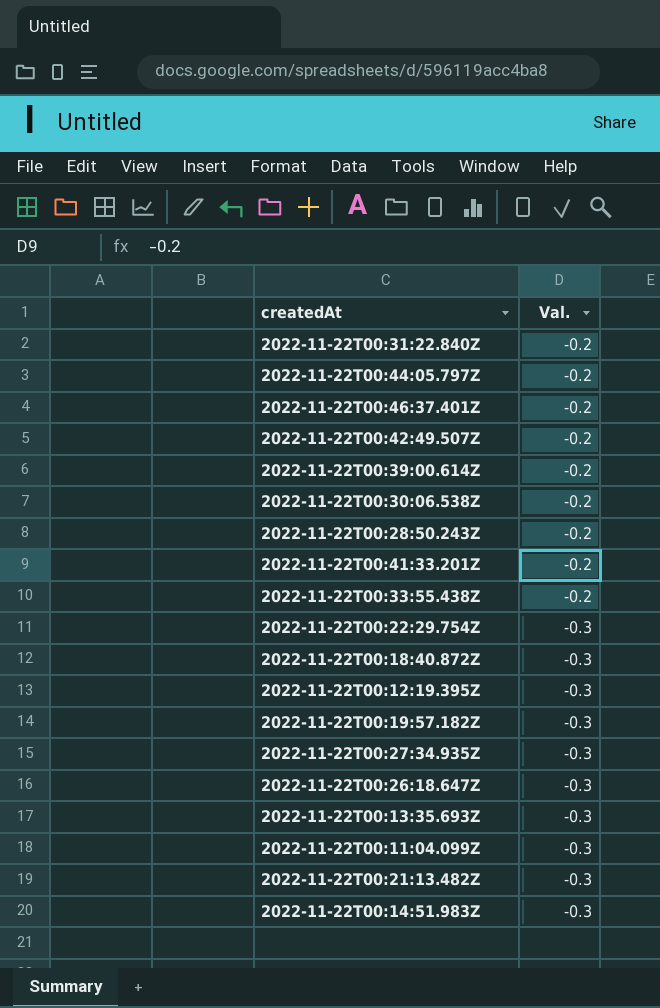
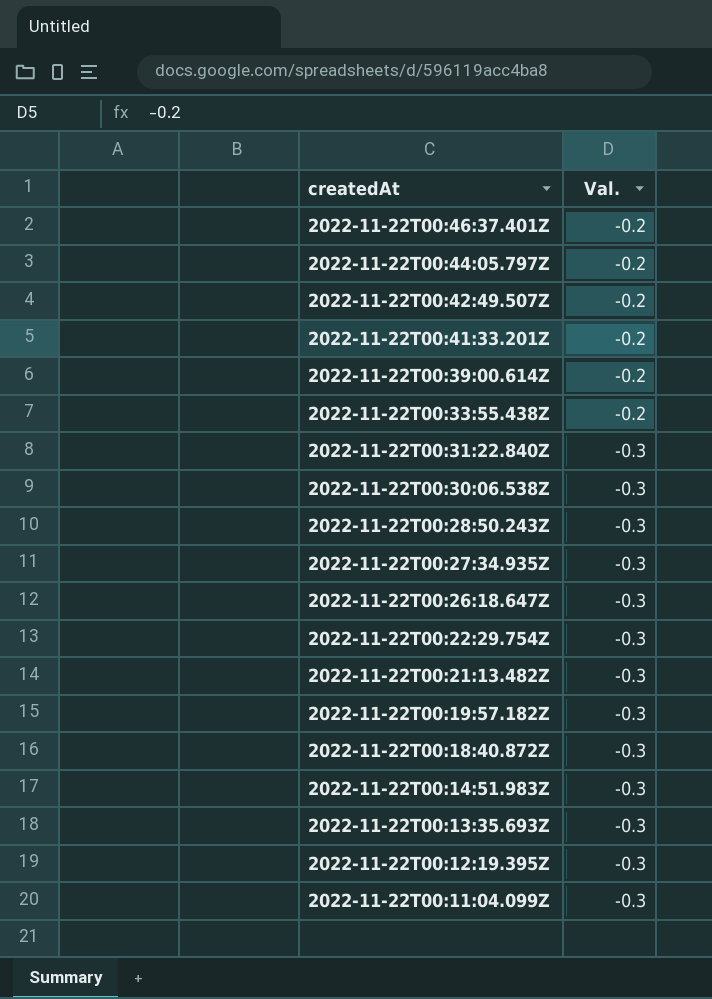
row order: Val. descending -> createdAt descending
2022-11-22T00:31:22.840Z | Val.: -0.2 -> -0.3
2022-11-22T00:30:06.538Z | Val.: -0.2 -> -0.3
2022-11-22T00:28:50.243Z | Val.: -0.2 -> -0.3

